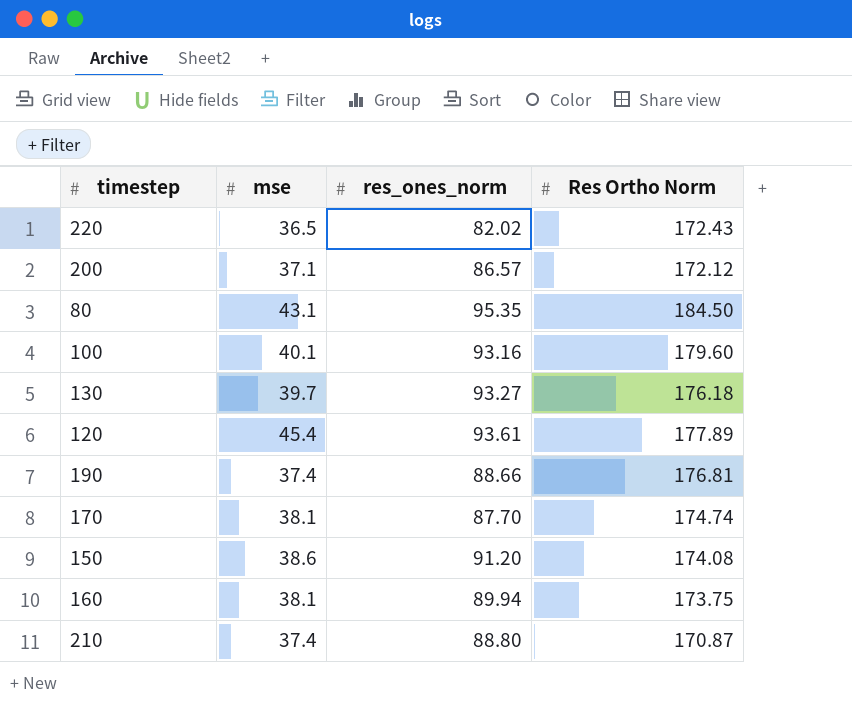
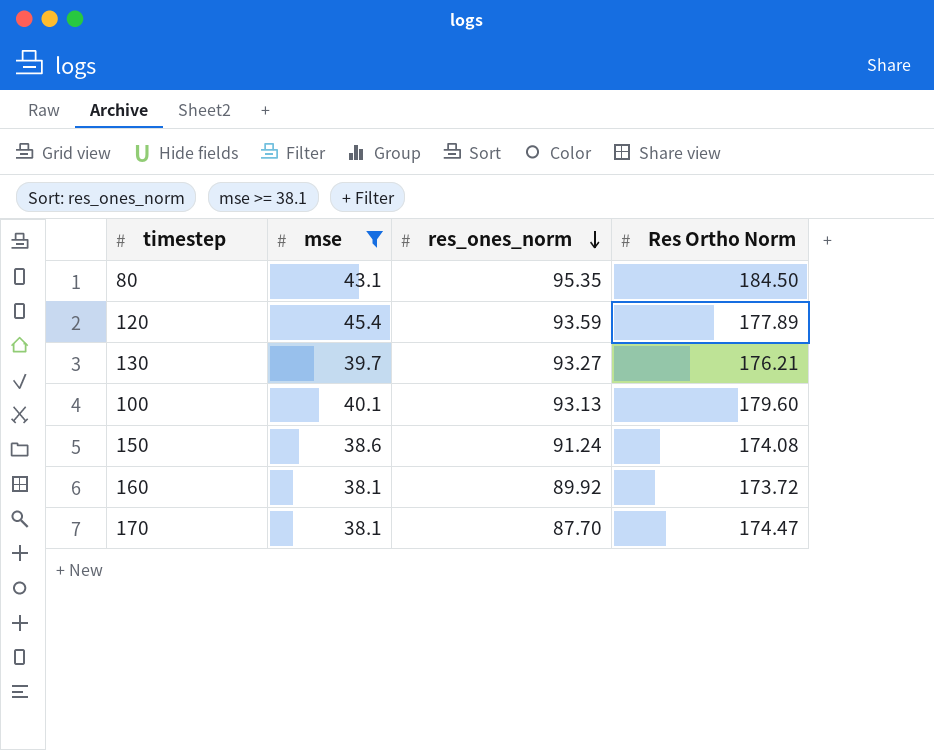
filter: none -> mse >= 38.1
row order: none -> res_ones_norm descending
120 | res_ones_norm: 93.61 -> 93.59
130 | Res Ortho Norm: 176.18 -> 176.21
100 | res_ones_norm: 93.16 -> 93.13
150 | res_ones_norm: 91.20 -> 91.24
160 | res_ones_norm: 89.94 -> 89.92
160 | Res Ortho Norm: 173.75 -> 173.72
170 | Res Ortho Norm: 174.74 -> 174.47

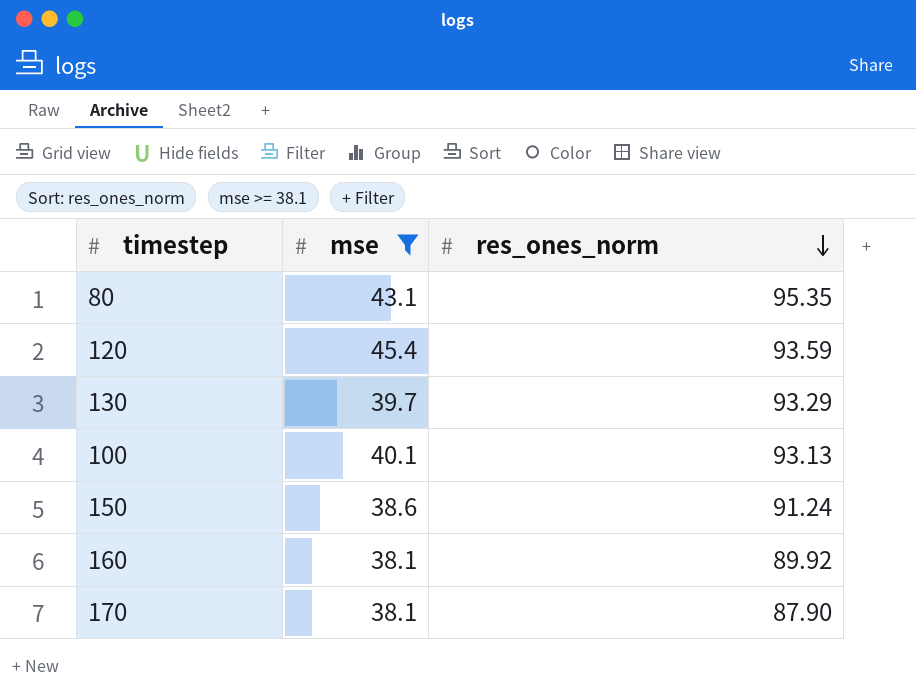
column Res Ortho Norm | position: 4 -> none
130 | res_ones_norm: 93.27 -> 93.29
170 | res_ones_norm: 87.70 -> 87.90

